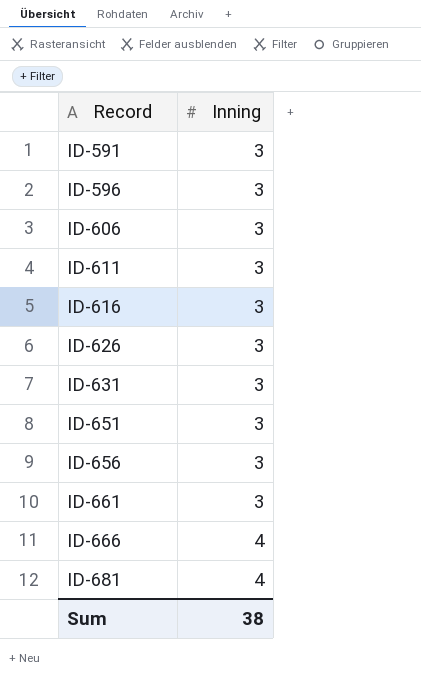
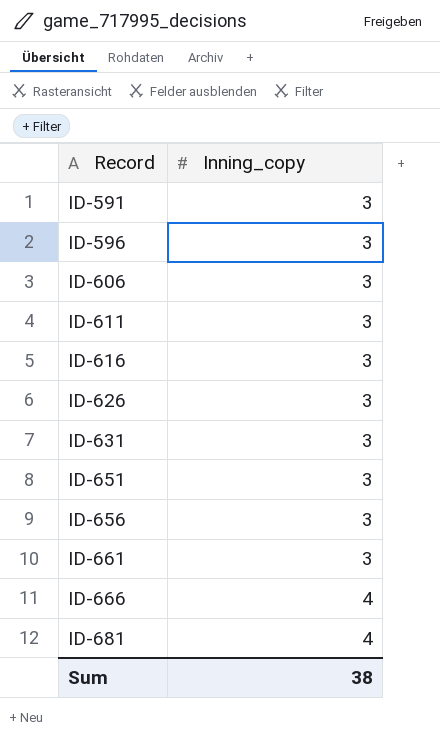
column name: Inning -> Inning_copy

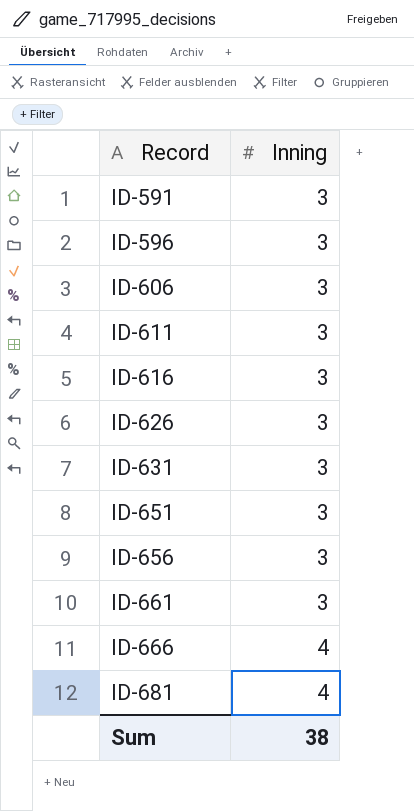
column name: Inning_copy -> Inning

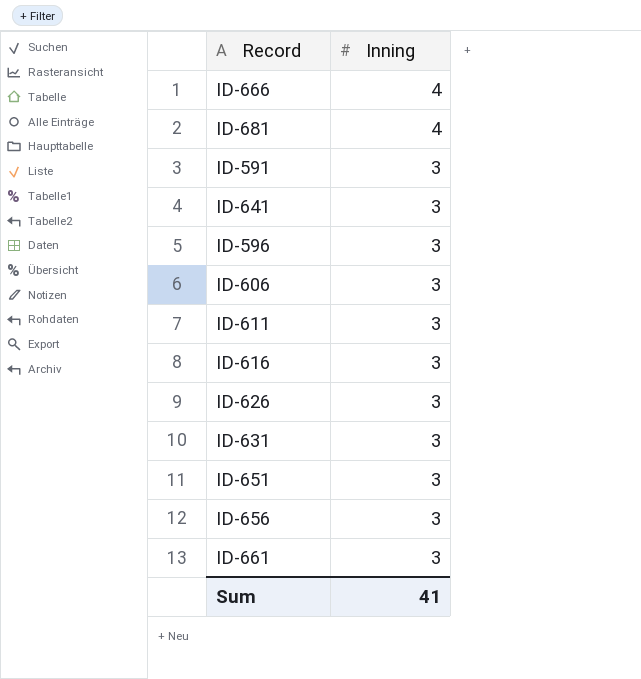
row order: Record ascending -> Inning descending
row ID-641: none -> 3
Sum | Inning: 38 -> 41

